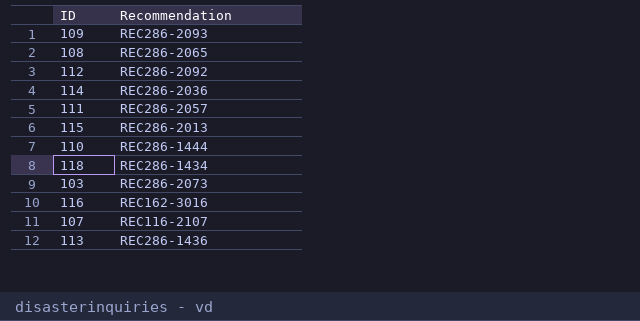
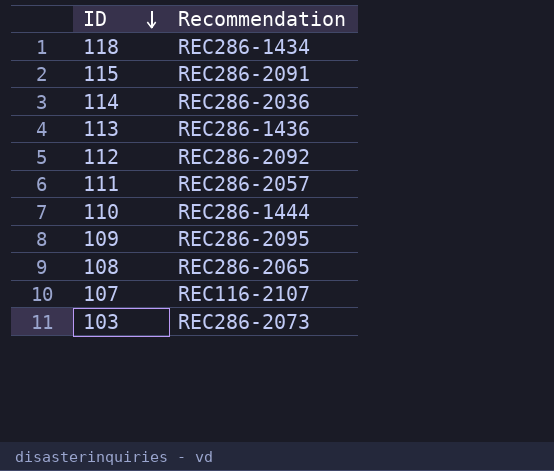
row order: none -> ID descending
row 116: REC162-3016 -> none
115 | Recommendation: REC286-2013 -> REC286-2091
109 | Recommendation: REC286-2093 -> REC286-2095

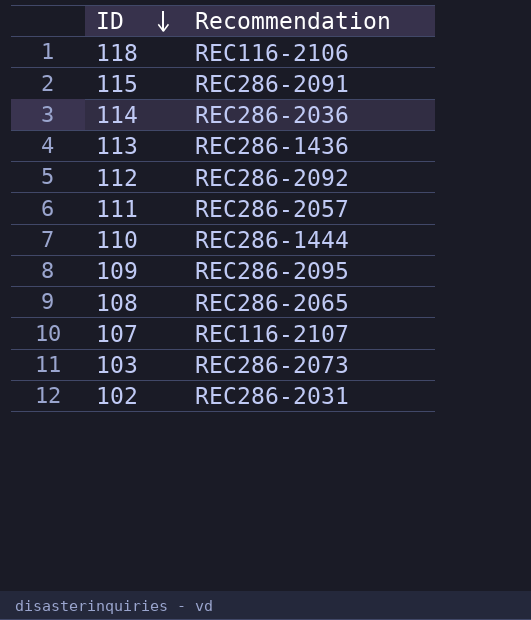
118 | Recommendation: REC286-1434 -> REC116-2106
row 102: none -> REC286-2031

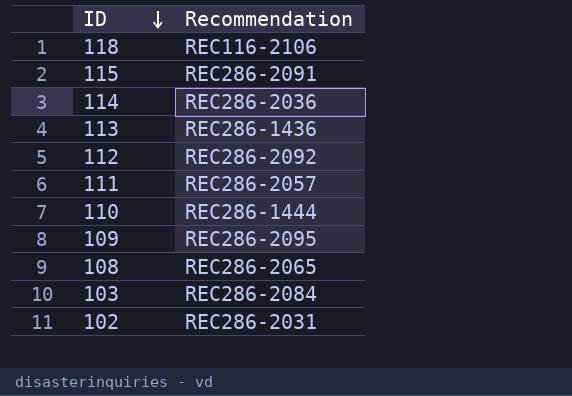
row 107: REC116-2107 -> none
103 | Recommendation: REC286-2073 -> REC286-2084

